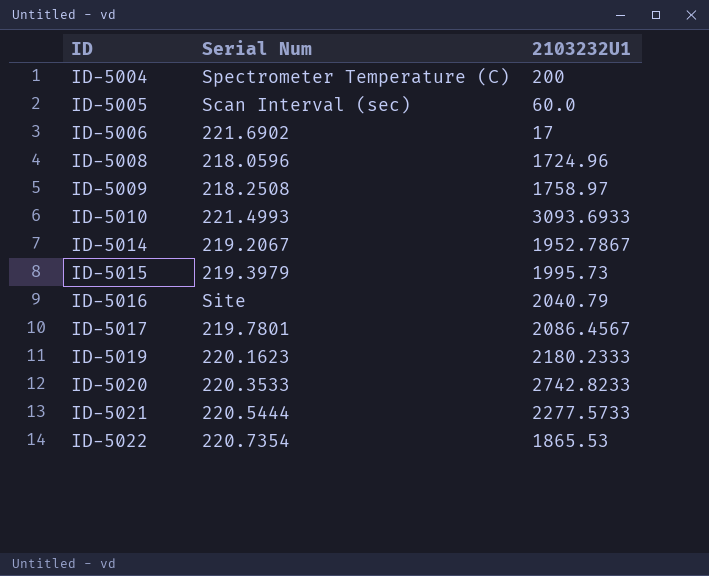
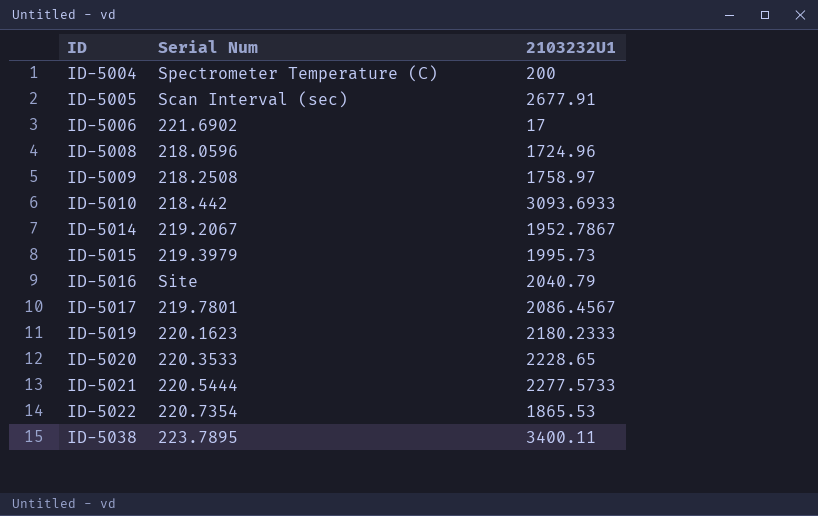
ID-5005 | 2103232U1: 60.0 -> 2677.91
ID-5010 | Serial Num: 221.4993 -> 218.442
ID-5020 | 2103232U1: 2742.8233 -> 2228.65
row ID-5038: none -> 223.7895 | 3400.11

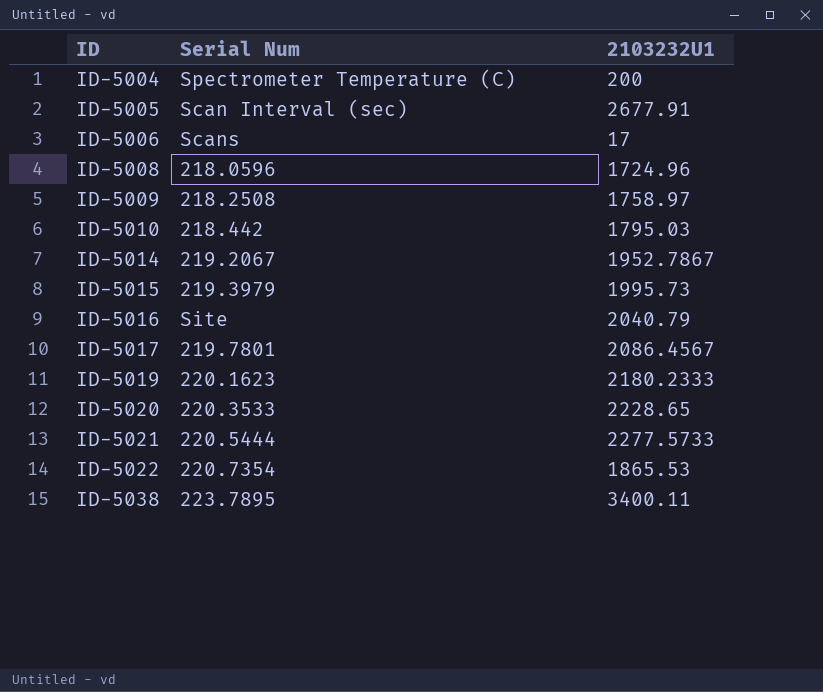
ID-5006 | Serial Num: 221.6902 -> Scans
ID-5010 | 2103232U1: 3093.6933 -> 1795.03

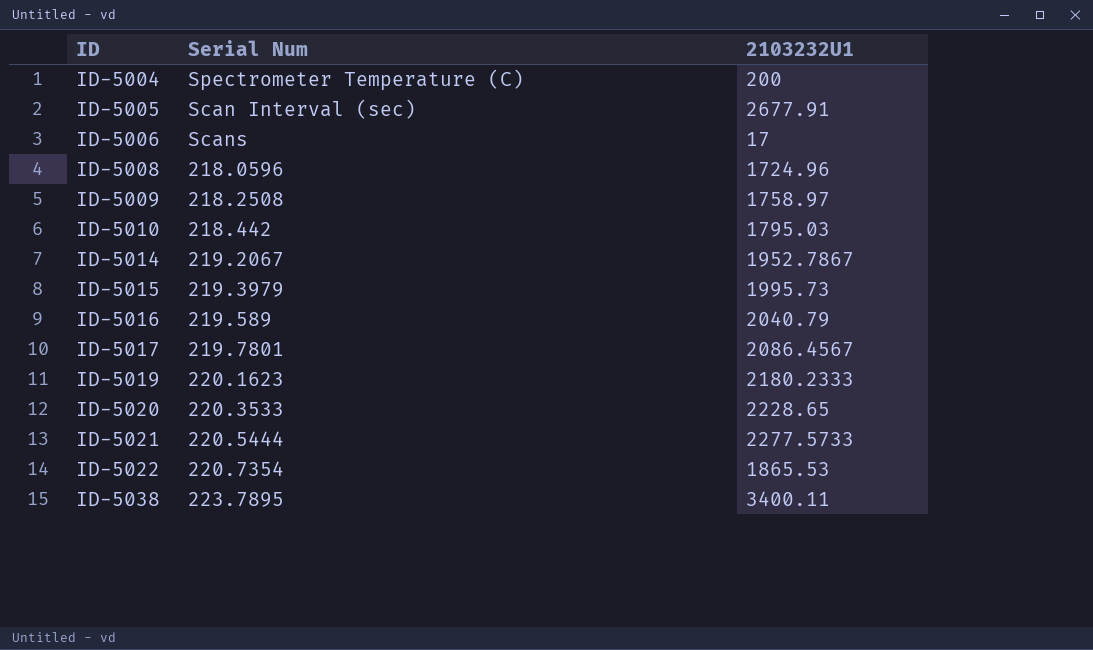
ID-5016 | Serial Num: Site -> 219.589

